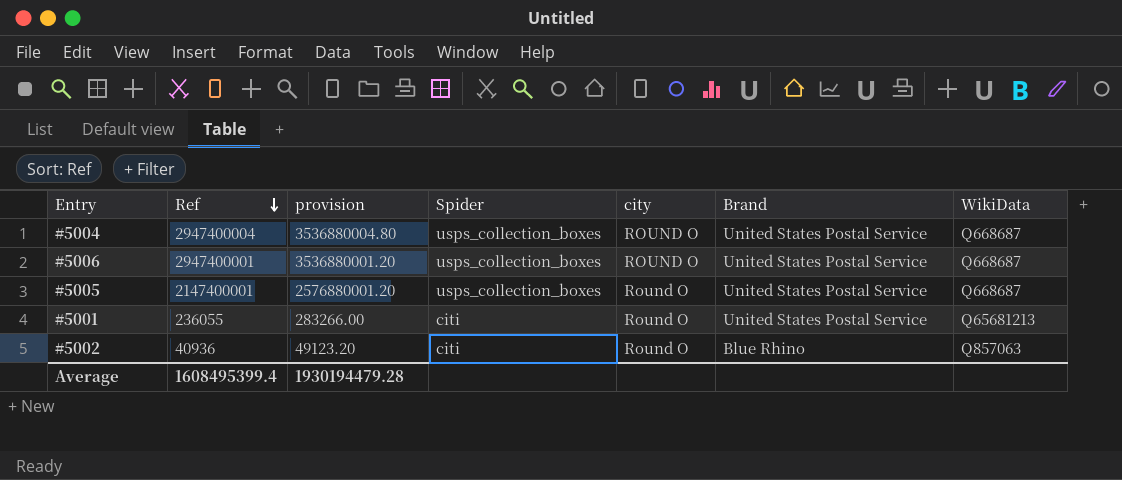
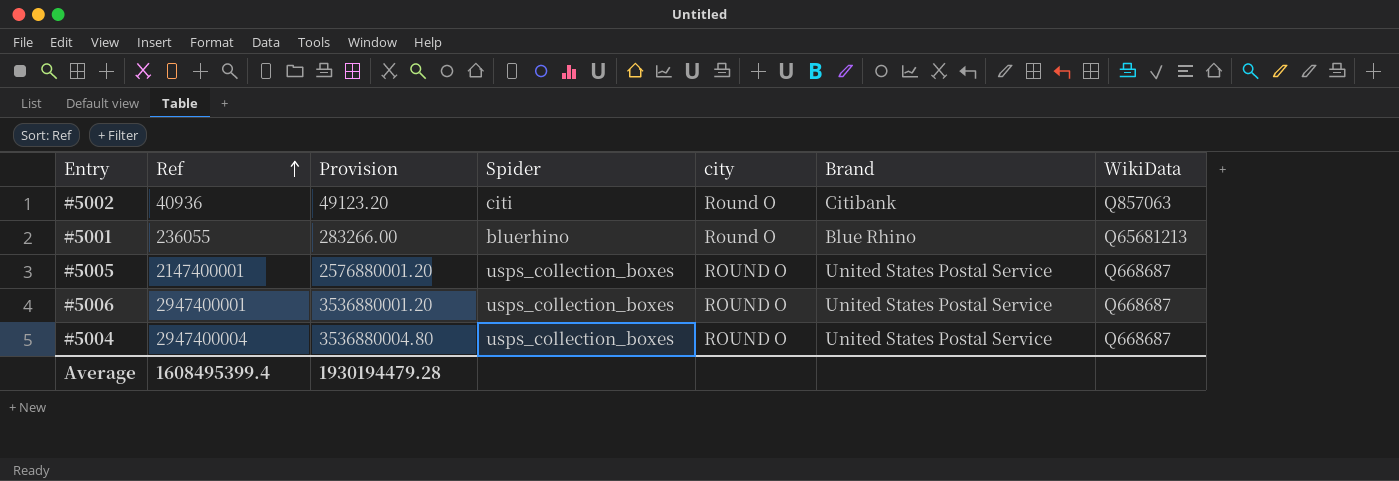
row order: Ref descending -> Ref ascending
column name: provision -> Provision
#5002 | Brand: Blue Rhino -> Citibank
#5001 | Spider: citi -> bluerhino
#5001 | Brand: United States Postal Service -> Blue Rhino
#5005 | city: Round O -> ROUND O

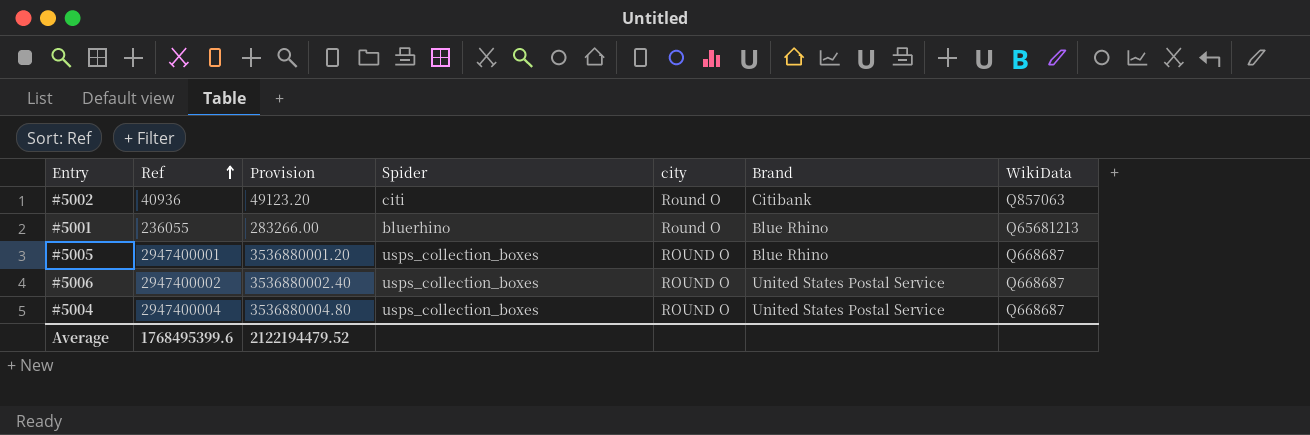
#5005 | Ref: 2147400001 -> 2947400001
#5005 | Provision: 2576880001.20 -> 3536880001.20
#5005 | Brand: United States Postal Service -> Blue Rhino
#5006 | Ref: 2947400001 -> 2947400002
#5006 | Provision: 3536880001.20 -> 3536880002.40
Average | Ref: 1608495399.4 -> 1768495399.6
Average | Provision: 1930194479.28 -> 2122194479.52

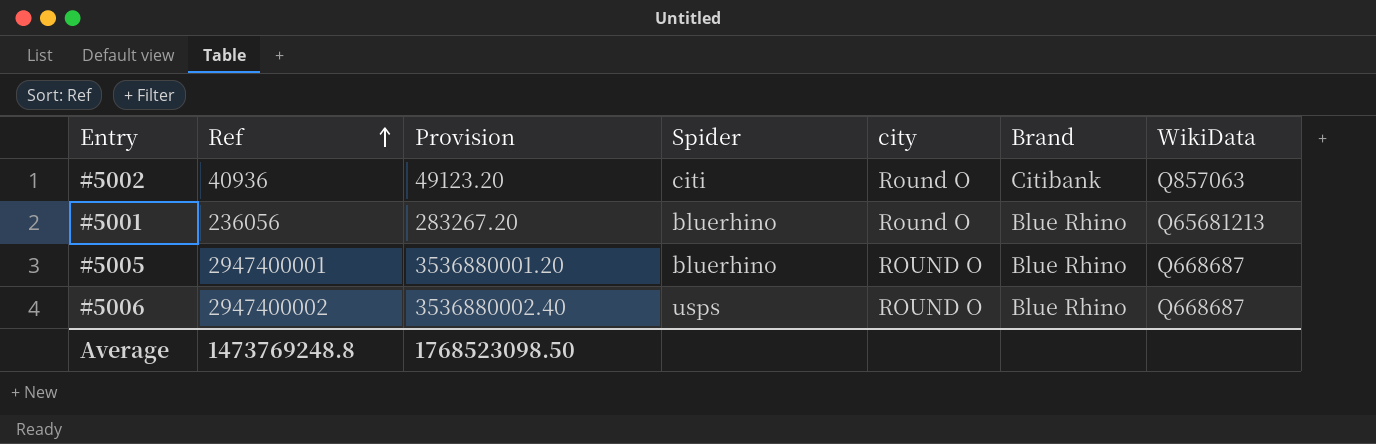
row #5004: 2947400004 | 3536880004.80 | usps_collection_boxes | ROUND O | United States Postal Service | Q668687 -> none
#5001 | Ref: 236055 -> 236056
#5001 | Provision: 283266.00 -> 283267.20
#5005 | Spider: usps_collection_boxes -> bluerhino
#5006 | Spider: usps_collection_boxes -> usps
#5006 | Brand: United States Postal Service -> Blue Rhino
Average | Ref: 1768495399.6 -> 1473769248.8
Average | Provision: 2122194479.52 -> 1768523098.50

